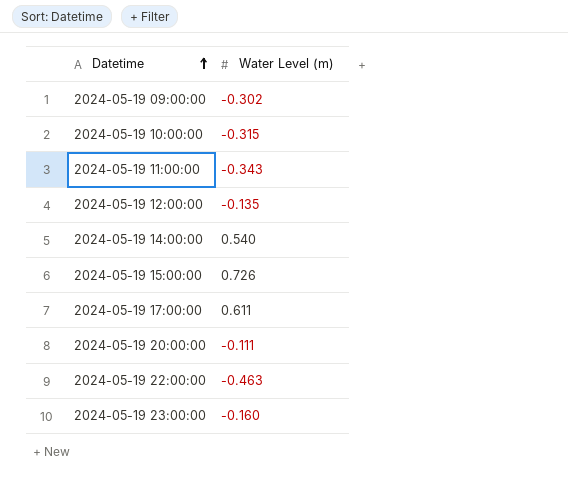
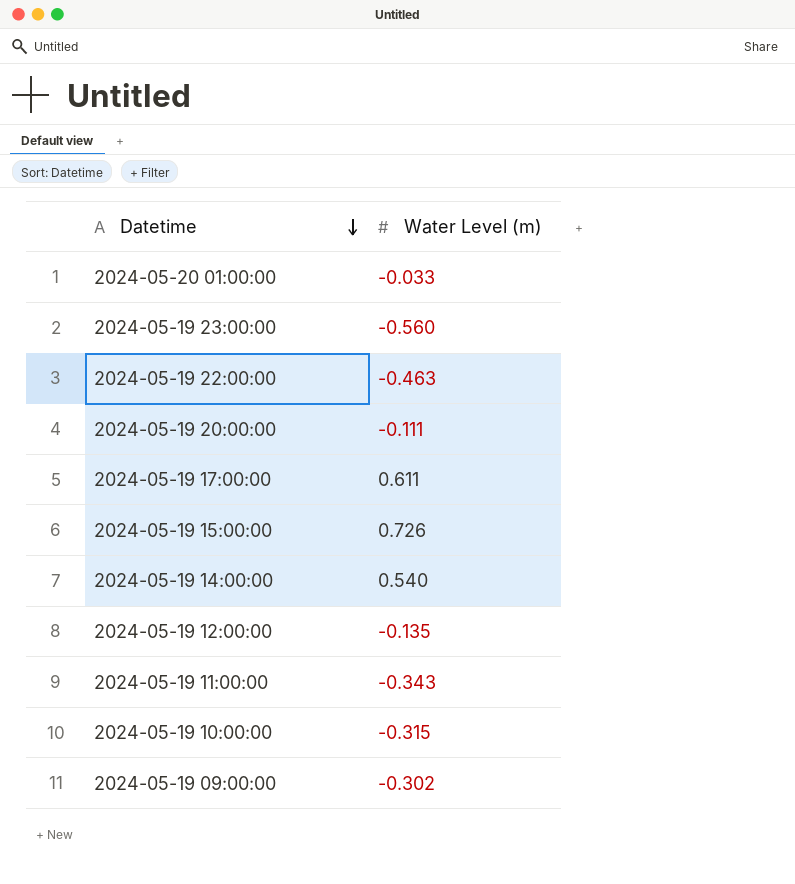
row order: Datetime ascending -> Datetime descending
row 2024-05-20 01:00:00: none -> -0.033
2024-05-19 23:00:00 | Water Level (m): -0.160 -> -0.560

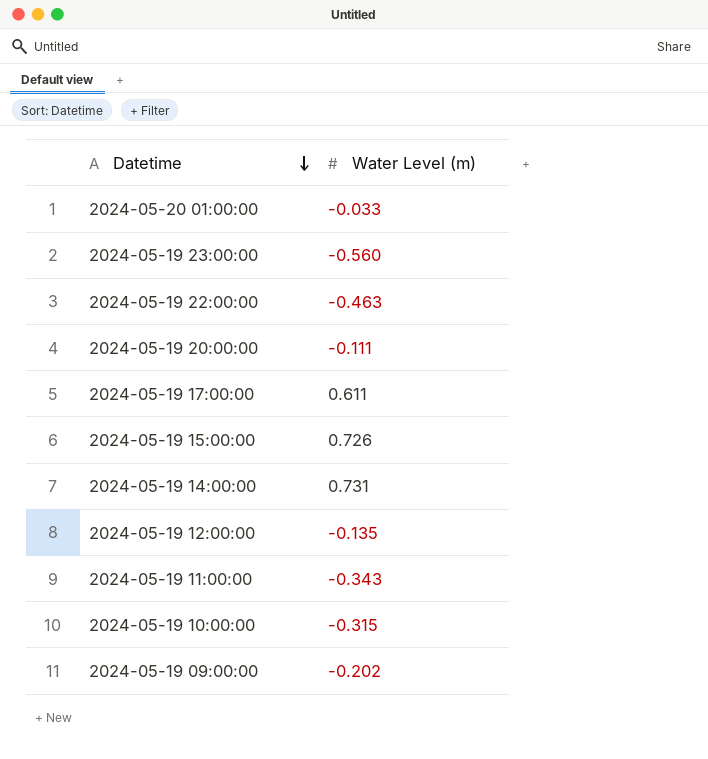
2024-05-19 14:00:00 | Water Level (m): 0.540 -> 0.731
2024-05-19 09:00:00 | Water Level (m): -0.302 -> -0.202

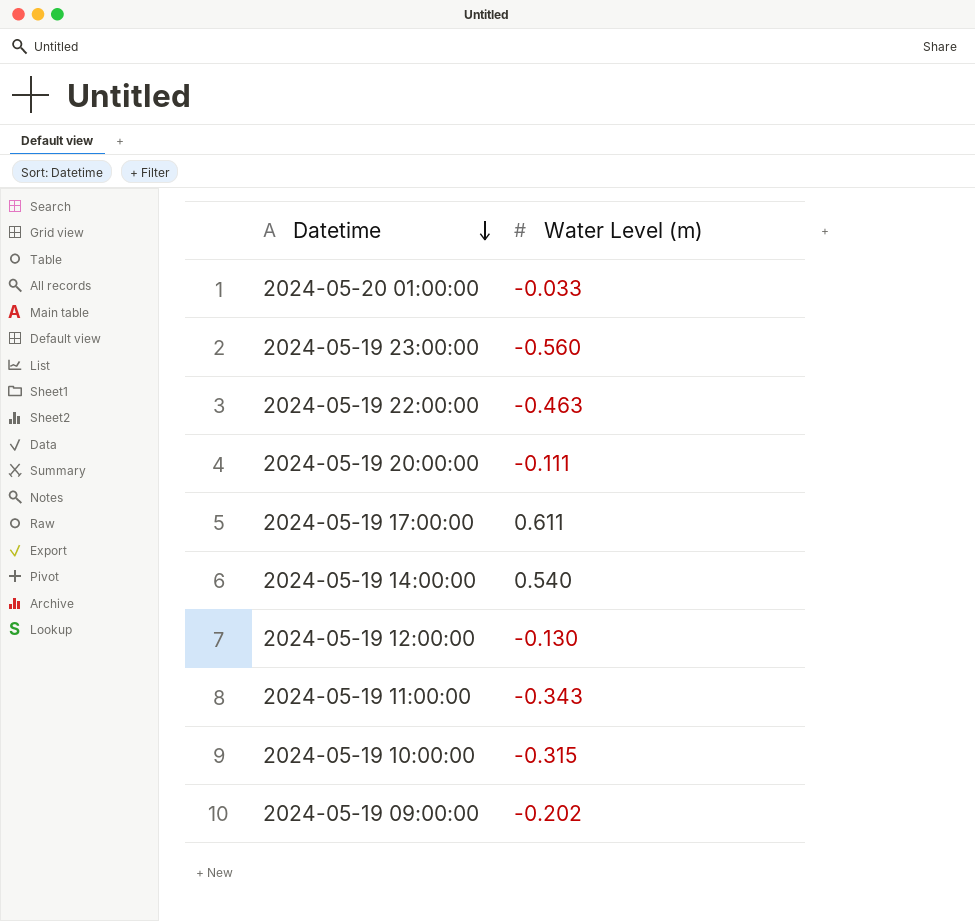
row 2024-05-19 15:00:00: 0.726 -> none
2024-05-19 14:00:00 | Water Level (m): 0.731 -> 0.540
2024-05-19 12:00:00 | Water Level (m): -0.135 -> -0.130

